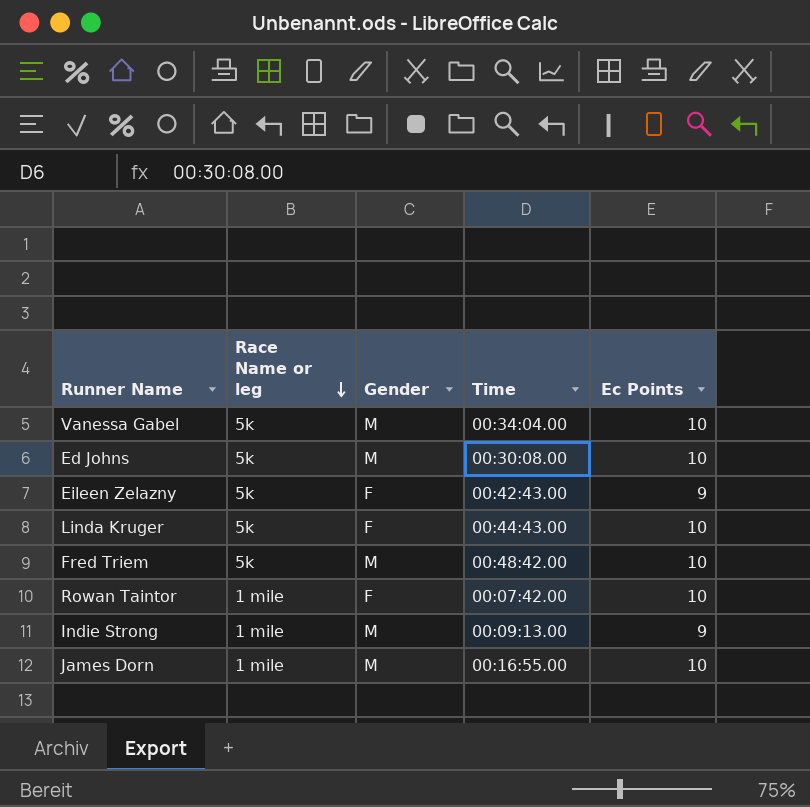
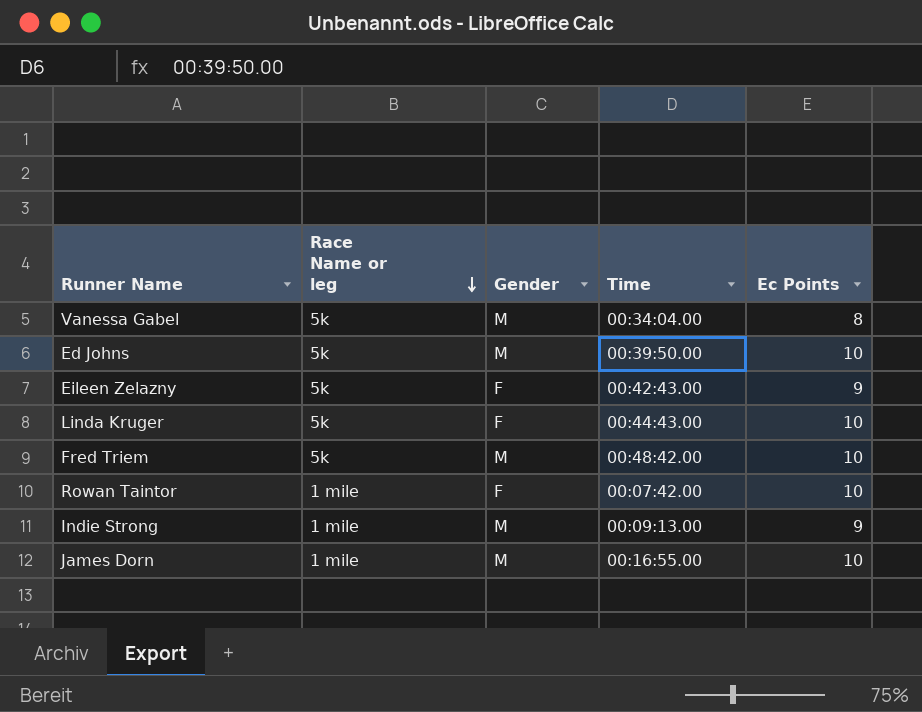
Vanessa Gabel | Ec Points: 10 -> 8
Ed Johns | Time: 00:30:08.00 -> 00:39:50.00

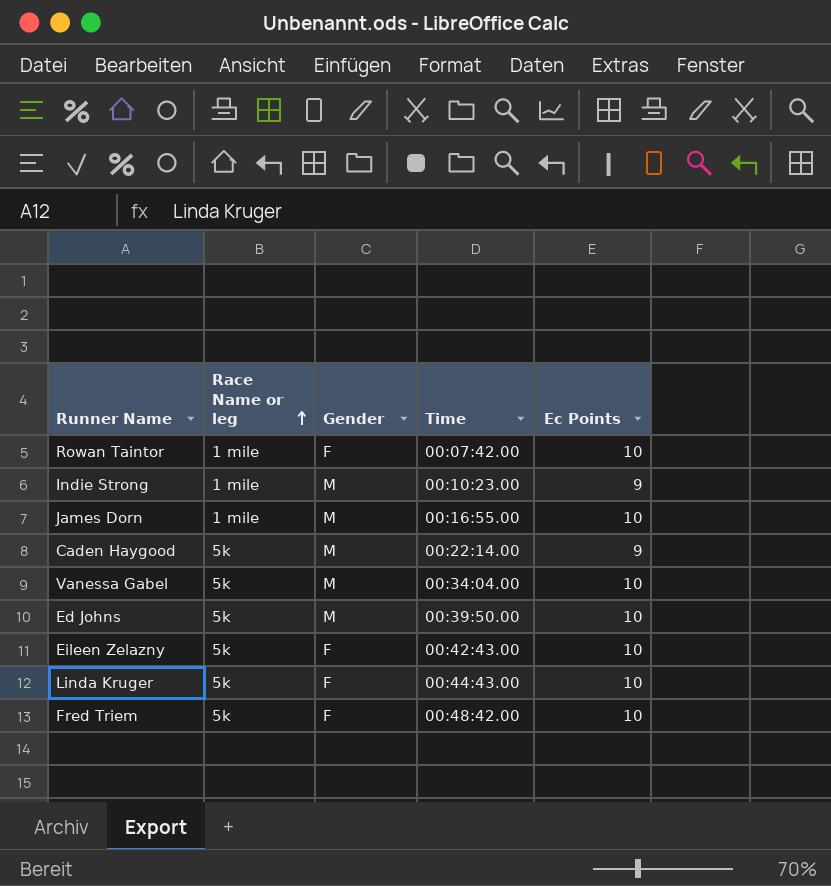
row order: Race Name or leg descending -> Race Name or leg ascending
Indie Strong | Time: 00:09:13.00 -> 00:10:23.00
row Caden Haygood: none -> 5k | M | 00:22:14.00 | 9
Vanessa Gabel | Ec Points: 8 -> 10
Eileen Zelazny | Ec Points: 9 -> 10
Fred Triem | Gender: M -> F

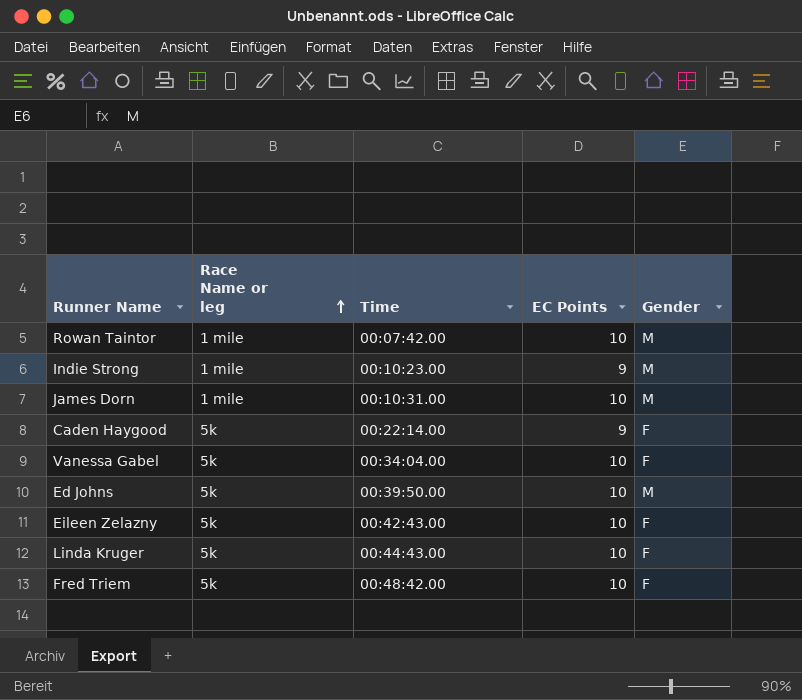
column name: Ec Points -> EC Points
column Gender | position: 3 -> 5
Rowan Taintor | Gender: F -> M
James Dorn | Time: 00:16:55.00 -> 00:10:31.00
Caden Haygood | Gender: M -> F
Vanessa Gabel | Gender: M -> F

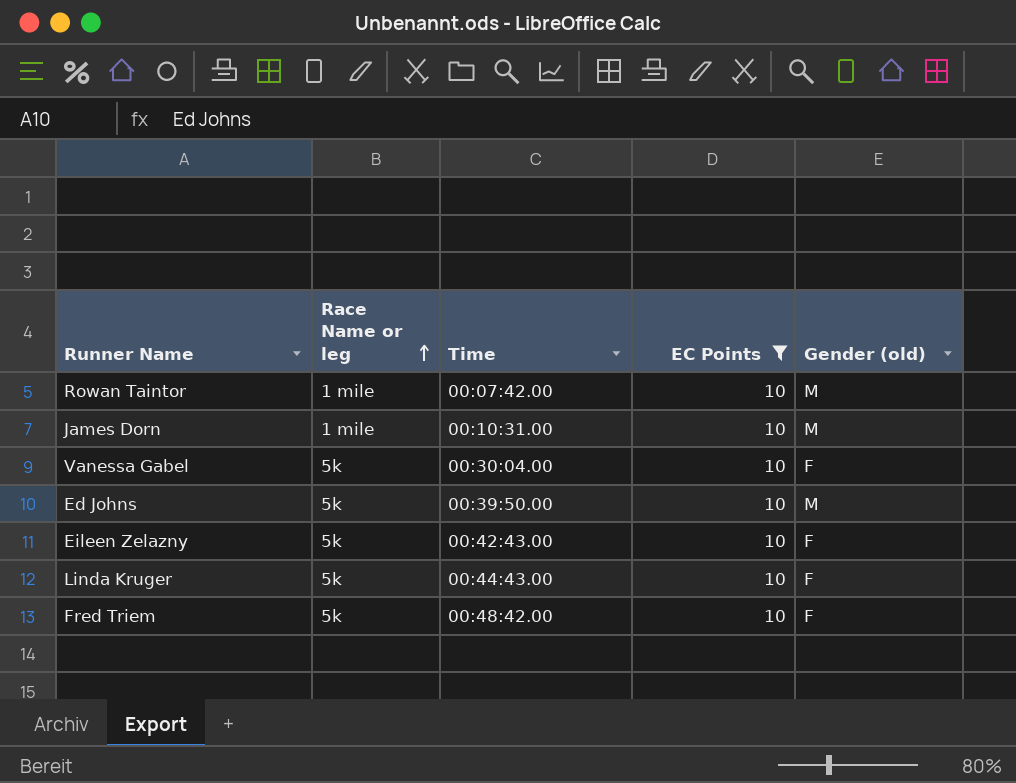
filter: none -> EC Points = 10
column name: Gender -> Gender (old)
Vanessa Gabel | Time: 00:34:04.00 -> 00:30:04.00

